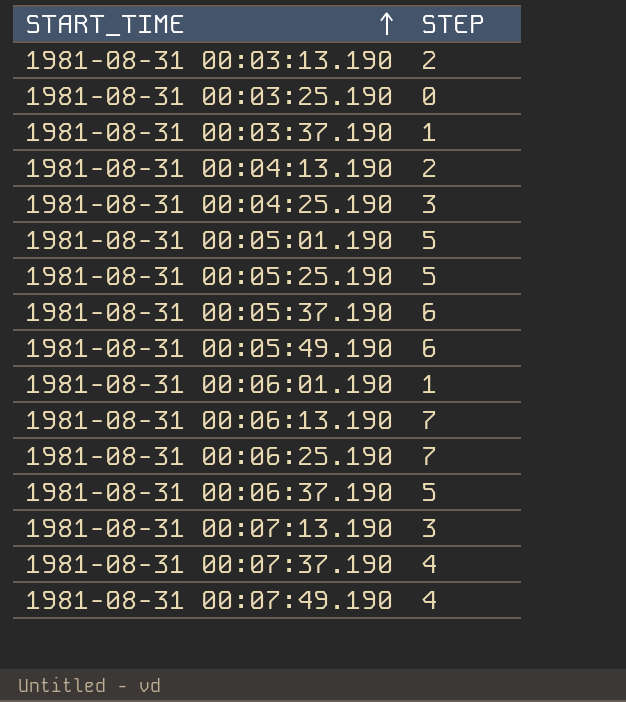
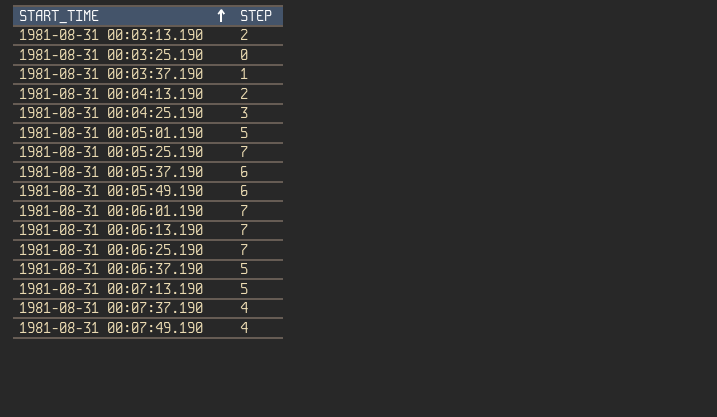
1981-08-31 00:05:25.190 | STEP: 5 -> 7
1981-08-31 00:06:01.190 | STEP: 1 -> 7
1981-08-31 00:07:13.190 | STEP: 3 -> 5

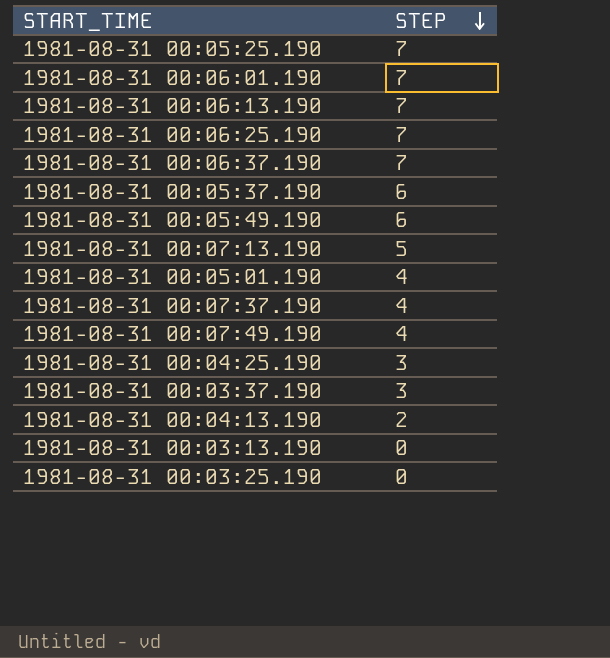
row order: START_TIME ascending -> STEP descending
1981-08-31 00:06:37.190 | STEP: 5 -> 7
1981-08-31 00:05:01.190 | STEP: 5 -> 4
1981-08-31 00:03:37.190 | STEP: 1 -> 3
1981-08-31 00:03:13.190 | STEP: 2 -> 0

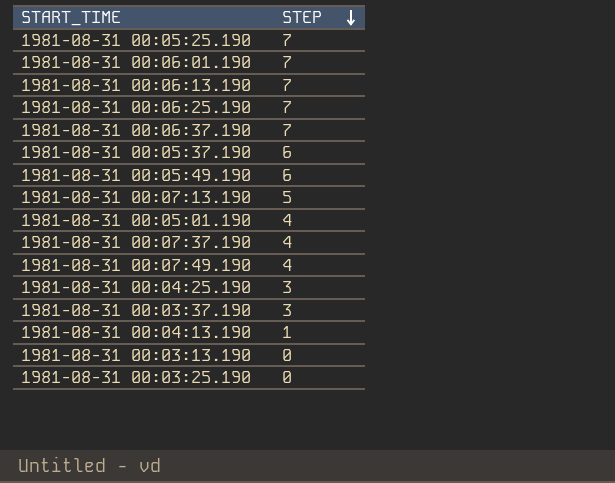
1981-08-31 00:04:13.190 | STEP: 2 -> 1

